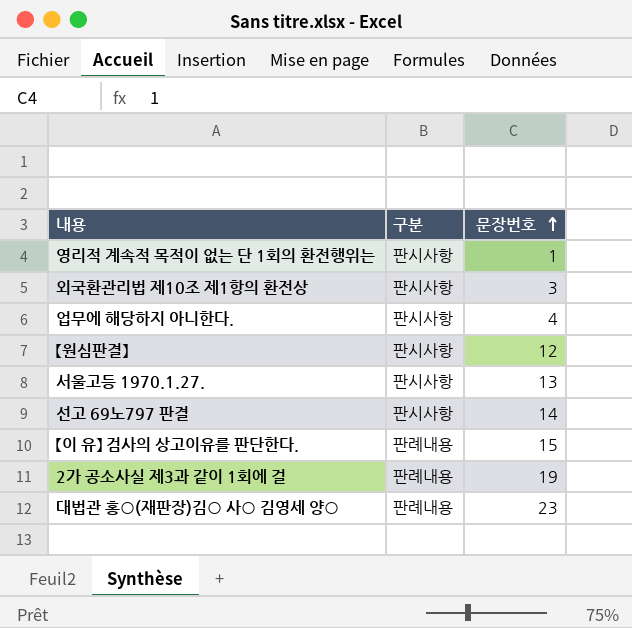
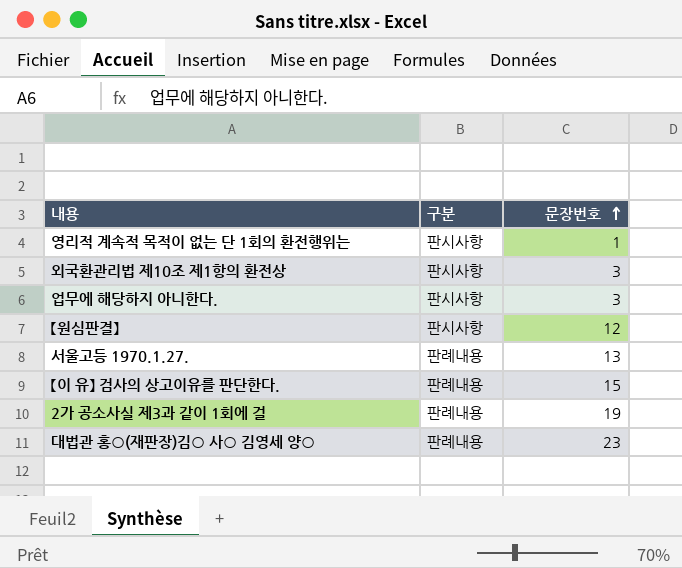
row 선고 69노797 판결: 판시사항 | 14 -> none
업무에 해당하지 아니한다. | 문장번호: 4 -> 3
서울고등 1970.1.27. | 구분: 판시사항 -> 판례내용

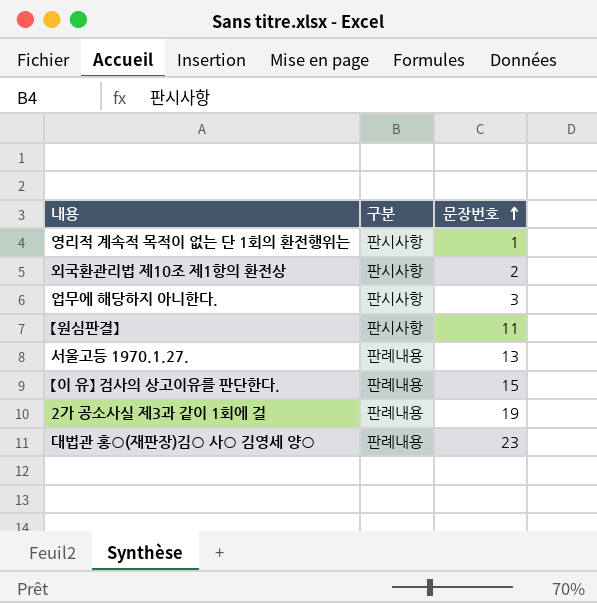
외국환관리법 제10조 제1항의 환전상 | 문장번호: 3 -> 2
【원심판결】 | 문장번호: 12 -> 11

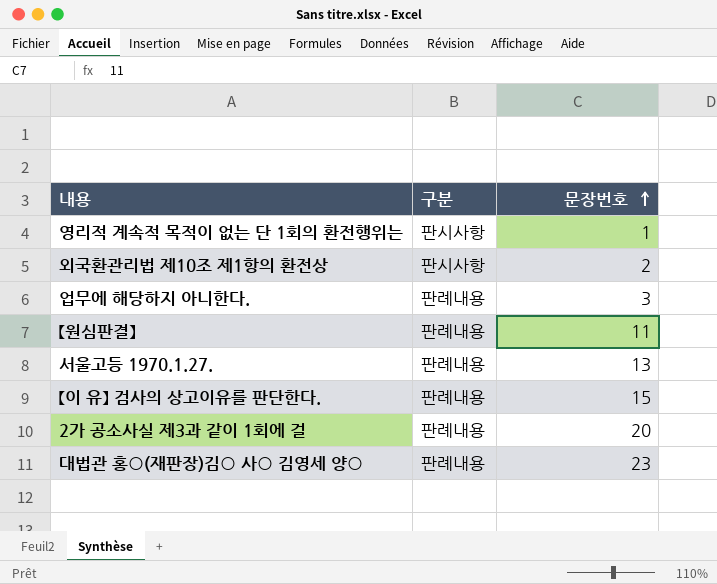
업무에 해당하지 아니한다. | 구분: 판시사항 -> 판례내용
【원심판결】 | 구분: 판시사항 -> 판례내용
2가 공소사실 제3과 같이 1회에 걸 | 문장번호: 19 -> 20

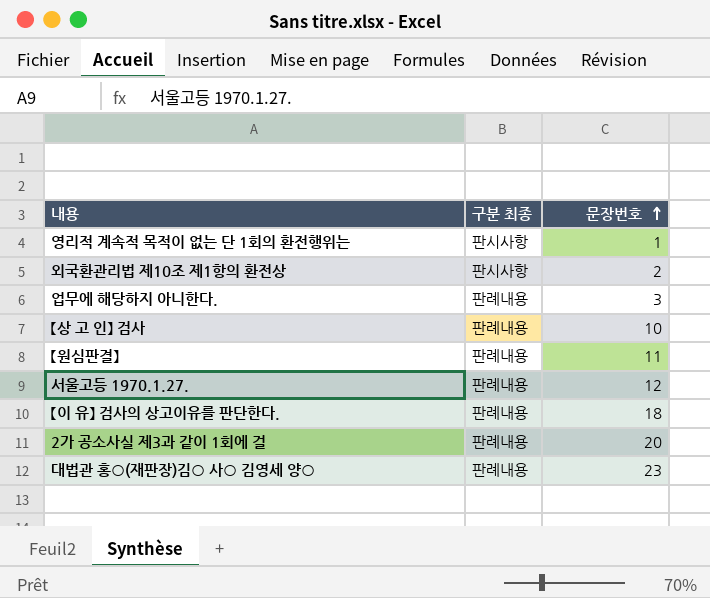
column name: 구분 -> 구분 최종
row 【상 고 인】 검사: none -> 판례내용 | 10
서울고등 1970.1.27. | 문장번호: 13 -> 12
【이 유】 검사의 상고이유를 판단한다. | 문장번호: 15 -> 18

